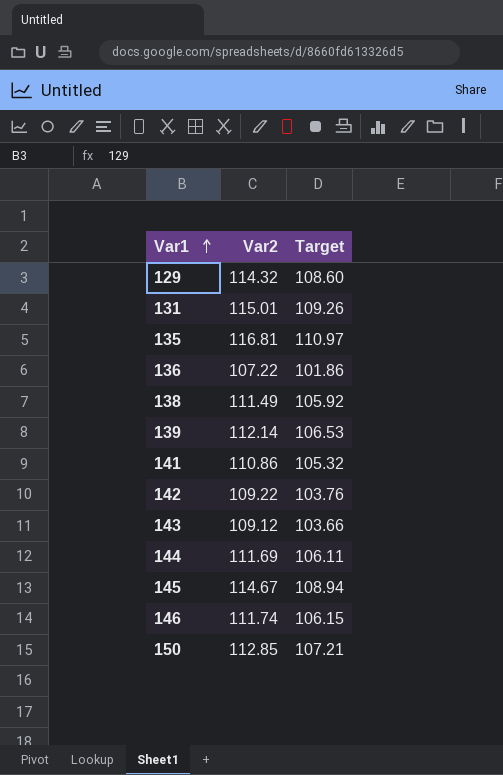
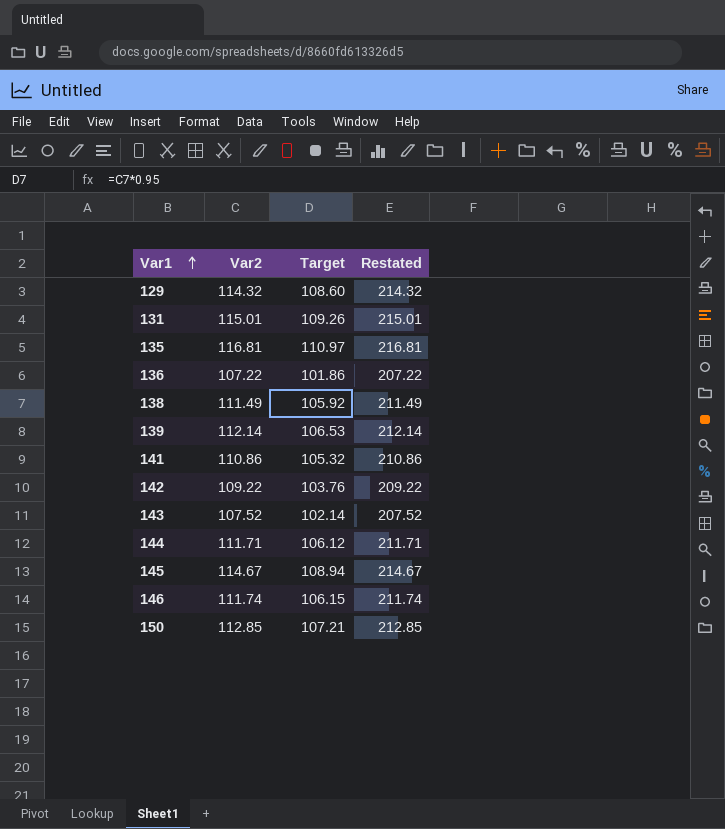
column Restated | formula: none -> [Var2] + 100
143 | Var2: 109.12 -> 107.52
143 | Target: 103.66 -> 102.14
144 | Var2: 111.69 -> 111.71
144 | Target: 106.11 -> 106.12

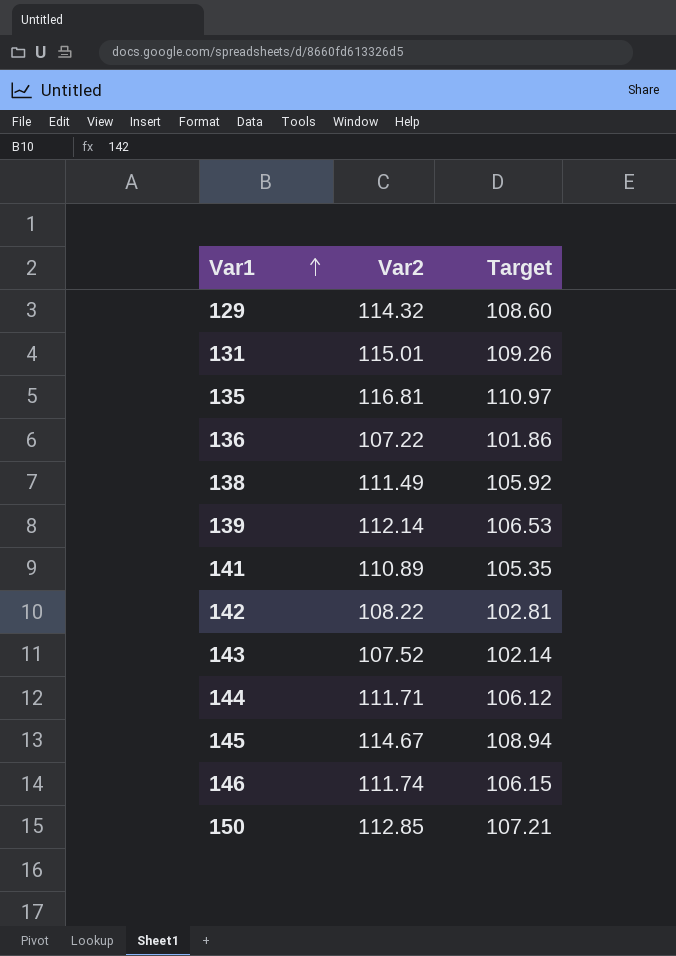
column Restated | formula: [Var2] + 100 -> none
141 | Var2: 110.86 -> 110.89
141 | Target: 105.32 -> 105.35
142 | Var2: 109.22 -> 108.22
142 | Target: 103.76 -> 102.81

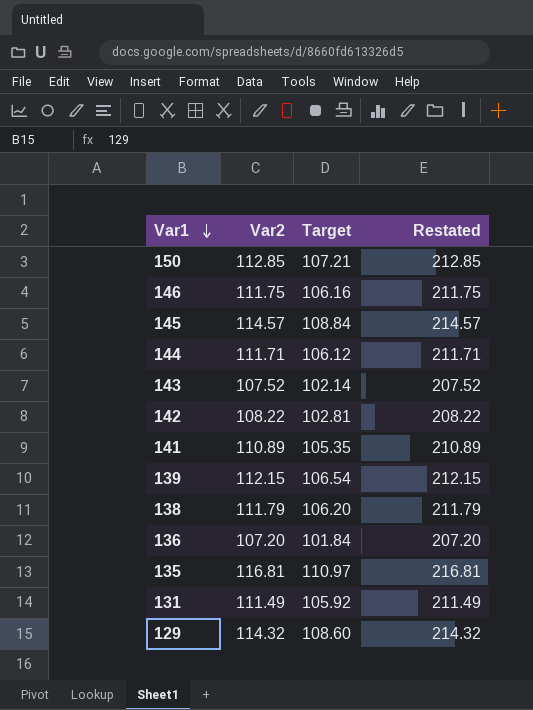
row order: Var1 ascending -> Var1 descending
column Restated | formula: none -> [Var2] + 100
146 | Var2: 111.74 -> 111.75
146 | Target: 106.15 -> 106.16
145 | Var2: 114.67 -> 114.57
145 | Target: 108.94 -> 108.84
139 | Var2: 112.14 -> 112.15
139 | Target: 106.53 -> 106.54
138 | Var2: 111.49 -> 111.79
138 | Target: 105.92 -> 106.20
136 | Var2: 107.22 -> 107.20
136 | Target: 101.86 -> 101.84
131 | Var2: 115.01 -> 111.49
131 | Target: 109.26 -> 105.92

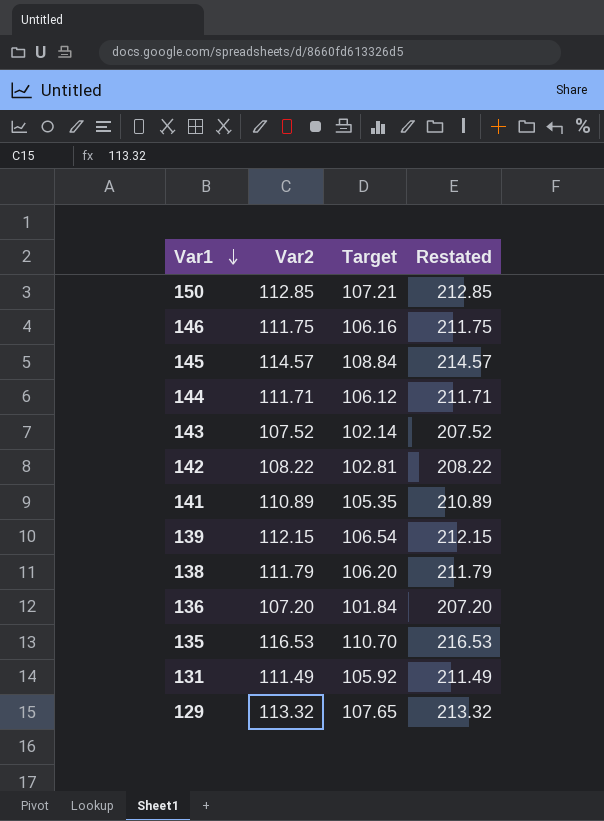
135 | Var2: 116.81 -> 116.53
135 | Target: 110.97 -> 110.70
135 | Restated: 216.81 -> 216.53
129 | Var2: 114.32 -> 113.32
129 | Target: 108.60 -> 107.65
129 | Restated: 214.32 -> 213.32

